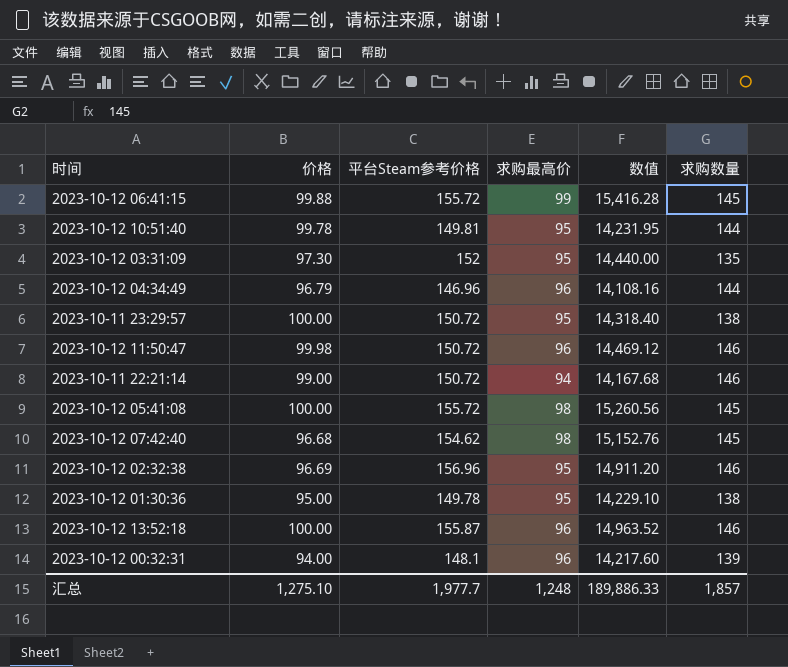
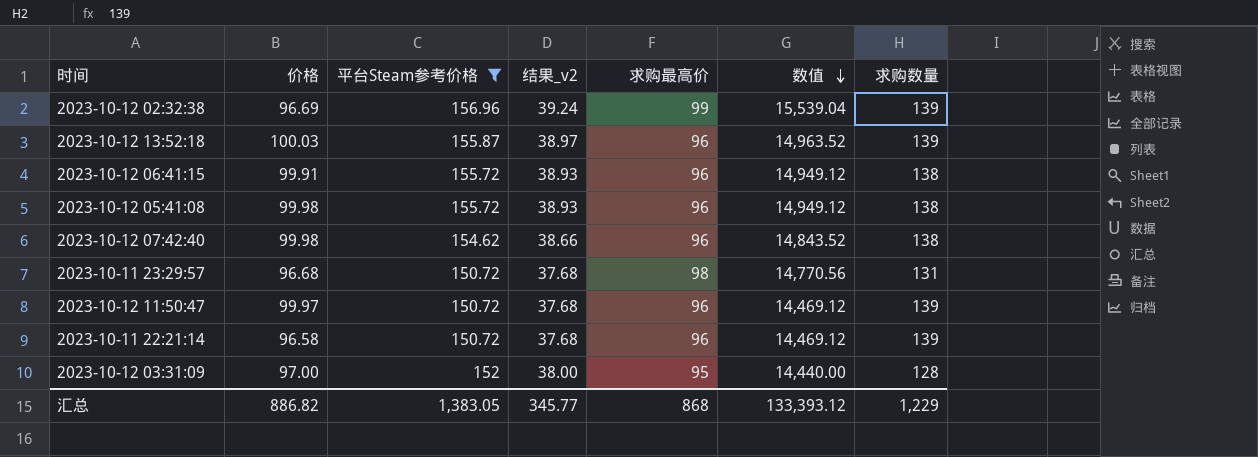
filter: none -> 平台Steam参考价格 >= 150.72
row order: none -> 数值 descending
column 结果_v2 | formula: none -> [平台Steam参考价格] * 0.25
2023-10-12 02:32:38 | 求购最高价: 95 -> 99
2023-10-12 02:32:38 | 数值: 14,911.20 -> 15,539.04
2023-10-12 02:32:38 | 求购数量: 146 -> 139
2023-10-12 13:52:18 | 价格: 100.00 -> 100.03
2023-10-12 13:52:18 | 求购数量: 146 -> 139
2023-10-12 06:41:15 | 价格: 99.88 -> 99.91
2023-10-12 06:41:15 | 求购最高价: 99 -> 96
2023-10-12 06:41:15 | 数值: 15,416.28 -> 14,949.12
2023-10-12 06:41:15 | 求购数量: 145 -> 138
2023-10-12 05:41:08 | 价格: 100.00 -> 99.98
2023-10-12 05:41:08 | 求购最高价: 98 -> 96
2023-10-12 05:41:08 | 数值: 15,260.56 -> 14,949.12
2023-10-12 05:41:08 | 求购数量: 145 -> 138
2023-10-12 07:42:40 | 价格: 96.68 -> 99.98
2023-10-12 07:42:40 | 求购最高价: 98 -> 96
2023-10-12 07:42:40 | 数值: 15,152.76 -> 14,843.52
2023-10-12 07:42:40 | 求购数量: 145 -> 138
2023-10-11 23:29:57 | 价格: 100.00 -> 96.68
2023-10-11 23:29:57 | 求购最高价: 95 -> 98
2023-10-11 23:29:57 | 数值: 14,318.40 -> 14,770.56
2023-10-11 23:29:57 | 求购数量: 138 -> 131
2023-10-12 11:50:47 | 价格: 99.98 -> 99.97
2023-10-12 11:50:47 | 求购数量: 146 -> 139
2023-10-11 22:21:14 | 价格: 99.00 -> 96.58
2023-10-11 22:21:14 | 求购最高价: 94 -> 96
2023-10-11 22:21:14 | 数值: 14,167.68 -> 14,469.12
2023-10-11 22:21:14 | 求购数量: 146 -> 139
2023-10-12 03:31:09 | 价格: 97.30 -> 97.00
2023-10-12 03:31:09 | 求购数量: 135 -> 128
汇总 | 价格: 1,275.10 -> 886.82
汇总 | 平台Steam参考价格: 1,977.7 -> 1,383.05
汇总 | 求购最高价: 1,248 -> 868
汇总 | 数值: 189,886.33 -> 133,393.12
汇总 | 求购数量: 1,857 -> 1,229

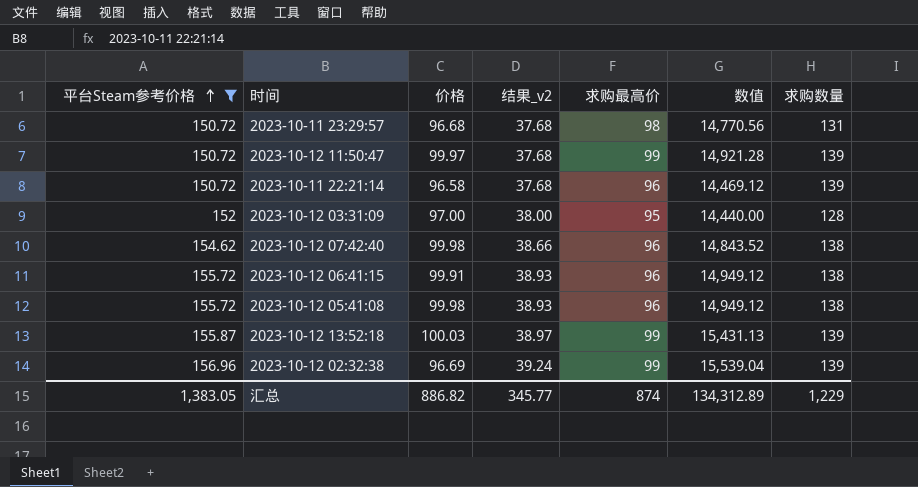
row order: 数值 descending -> 平台Steam参考价格 ascending
column 平台Steam参考价格 | position: 3 -> 1
2023-10-12 11:50:47 | 求购最高价: 96 -> 99
2023-10-12 11:50:47 | 数值: 14,469.12 -> 14,921.28
2023-10-12 13:52:18 | 求购最高价: 96 -> 99
2023-10-12 13:52:18 | 数值: 14,963.52 -> 15,431.13
汇总 | 求购最高价: 868 -> 874
汇总 | 数值: 133,393.12 -> 134,312.89

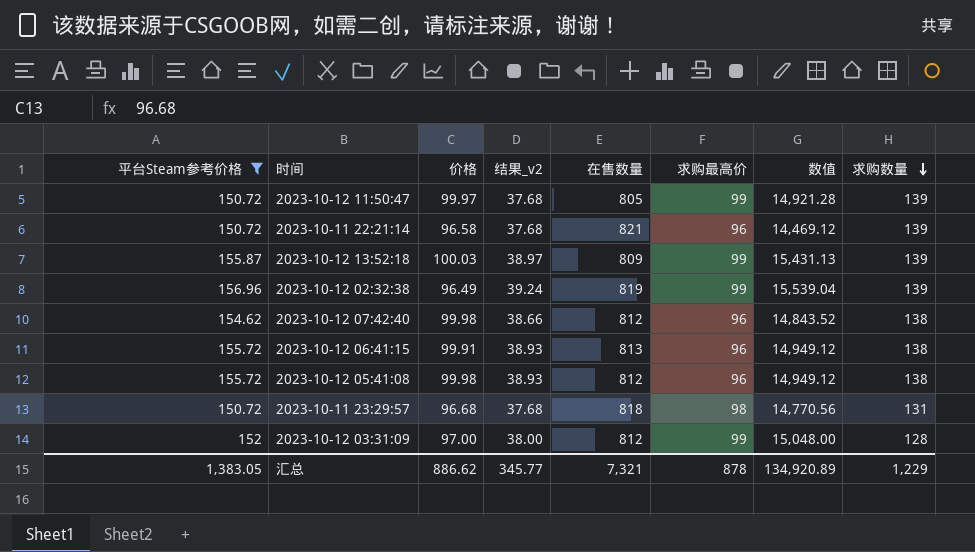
row order: 平台Steam参考价格 ascending -> 求购数量 descending
column 在售数量 | position: none -> 5
2023-10-12 02:32:38 | 价格: 96.69 -> 96.49
2023-10-12 03:31:09 | 求购最高价: 95 -> 99
2023-10-12 03:31:09 | 数值: 14,440.00 -> 15,048.00
汇总 | 价格: 886.82 -> 886.62
汇总 | 求购最高价: 874 -> 878
汇总 | 数值: 134,312.89 -> 134,920.89

